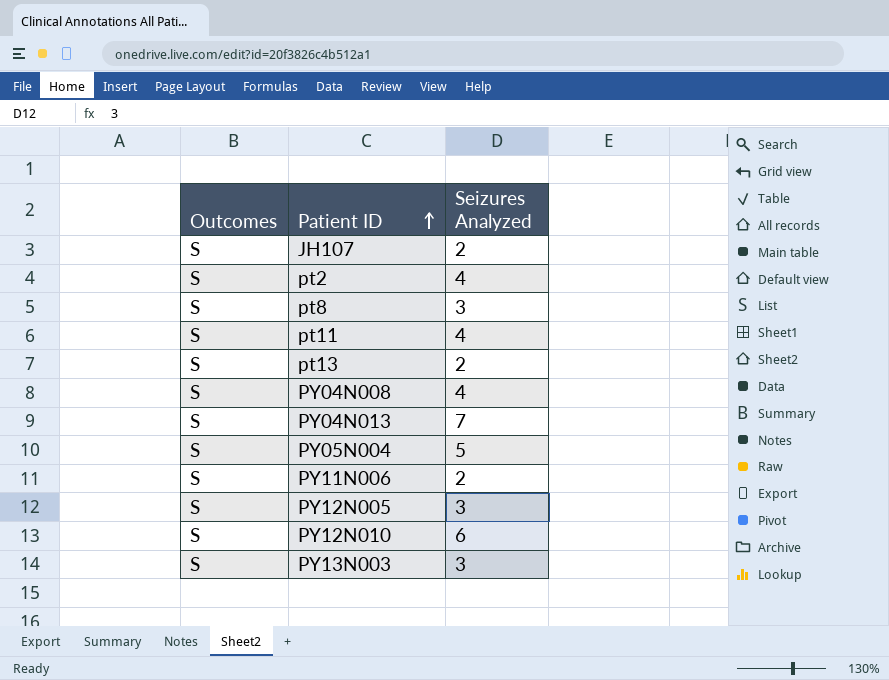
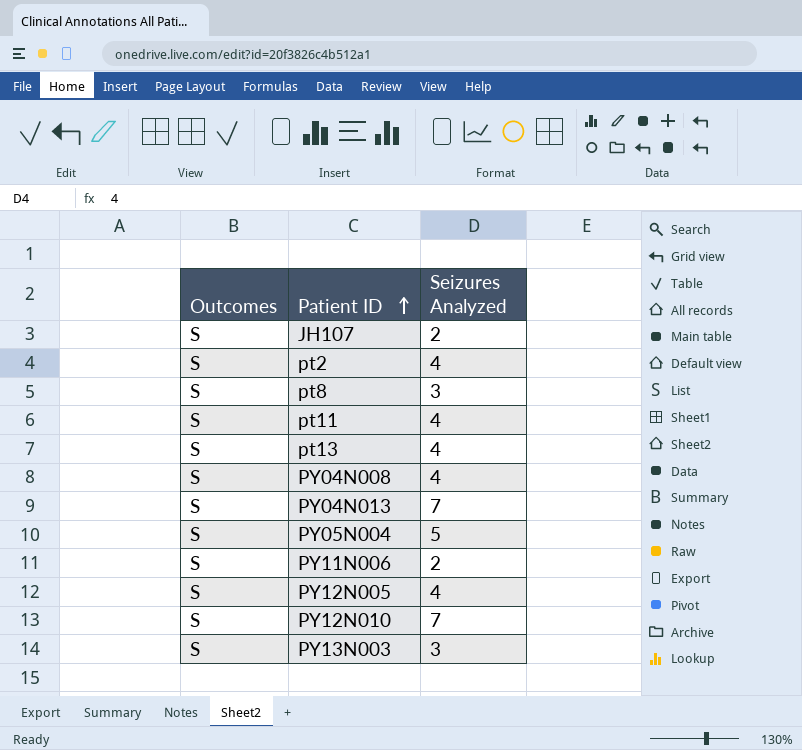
pt13 | Seizures Analyzed: 2 -> 4
PY12N005 | Seizures Analyzed: 3 -> 4
PY12N010 | Seizures Analyzed: 6 -> 7

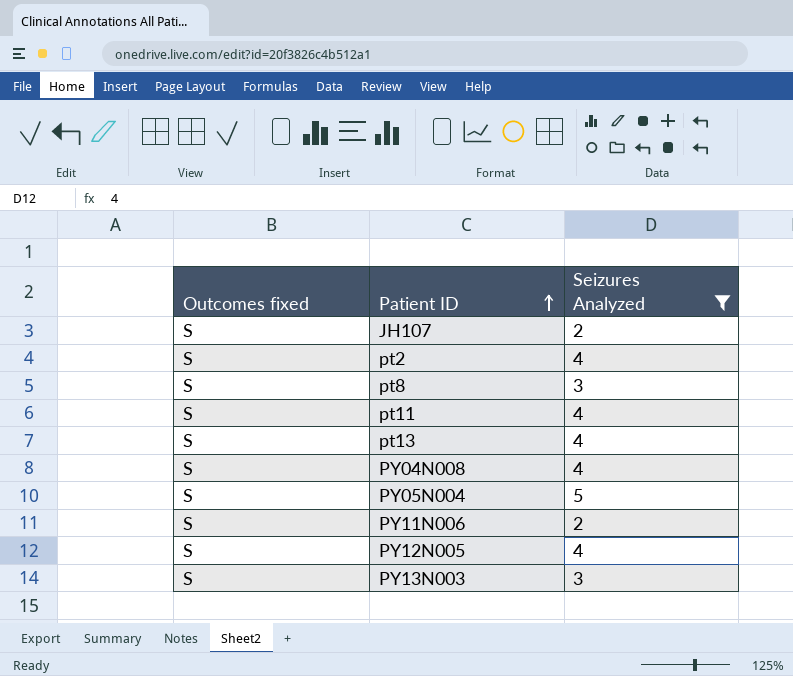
filter: none -> Seizures Analyzed != 7
column name: Outcomes -> Outcomes fixed

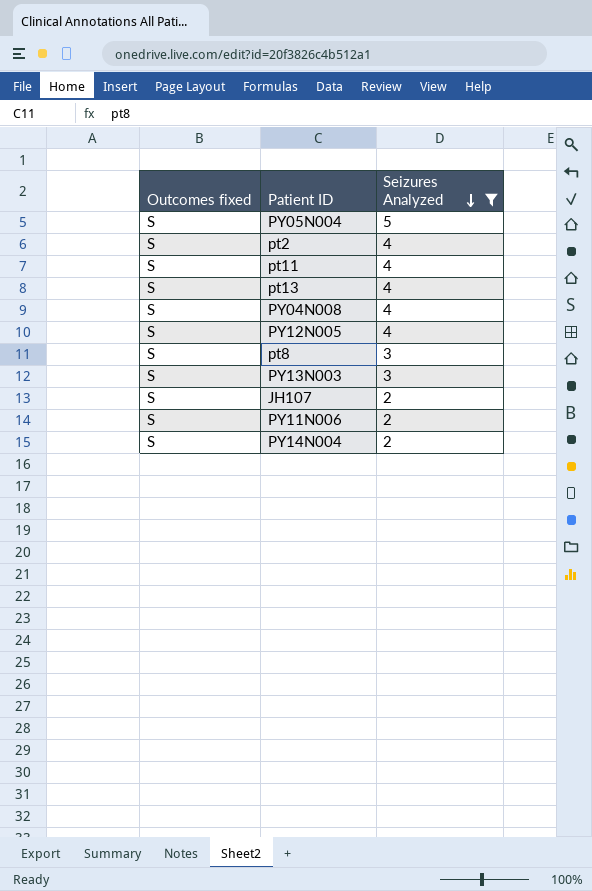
row order: Patient ID ascending -> Seizures Analyzed descending
row PY14N004: none -> S | 2

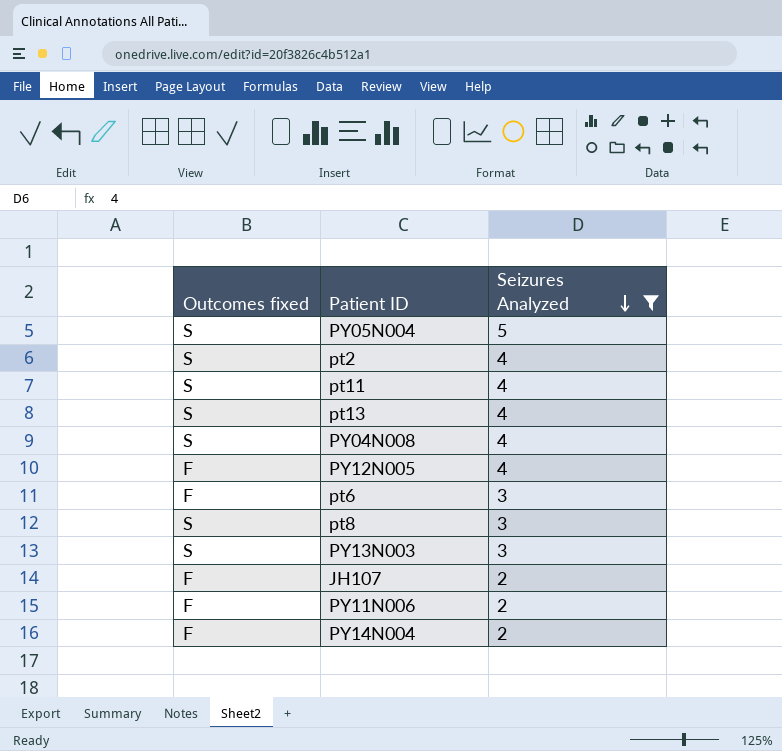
PY12N005 | Outcomes fixed: S -> F
row pt6: none -> F | 3
JH107 | Outcomes fixed: S -> F
PY11N006 | Outcomes fixed: S -> F
PY14N004 | Outcomes fixed: S -> F

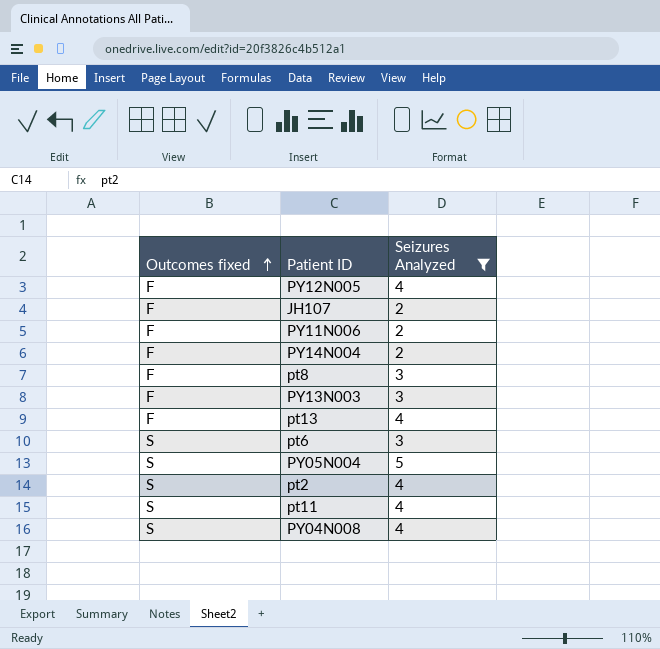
row order: Seizures Analyzed descending -> Outcomes fixed ascending
pt8 | Outcomes fixed: S -> F
PY13N003 | Outcomes fixed: S -> F
pt13 | Outcomes fixed: S -> F
pt6 | Outcomes fixed: F -> S

